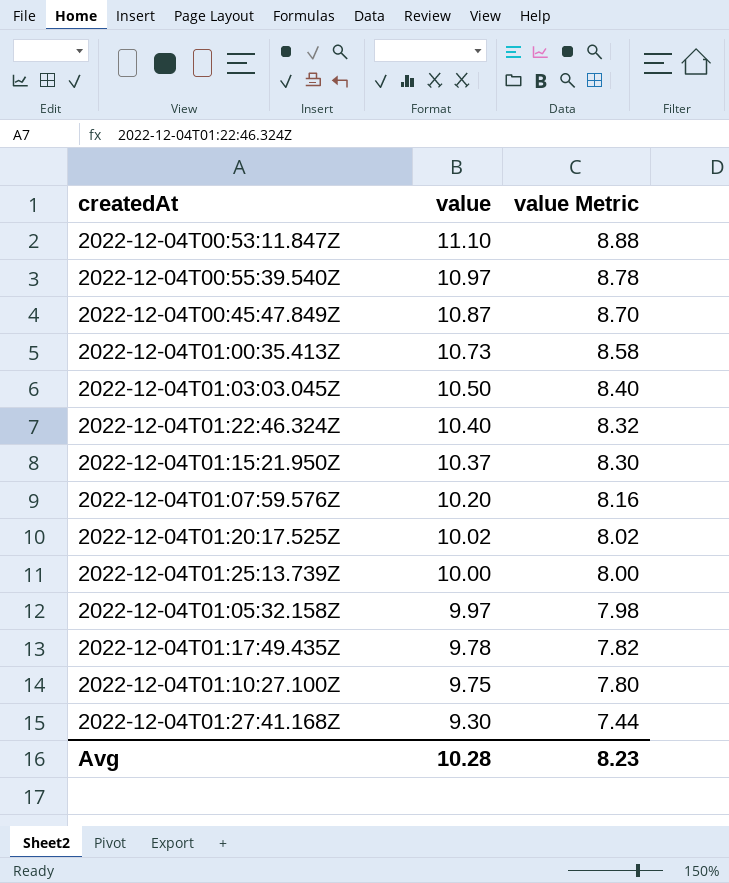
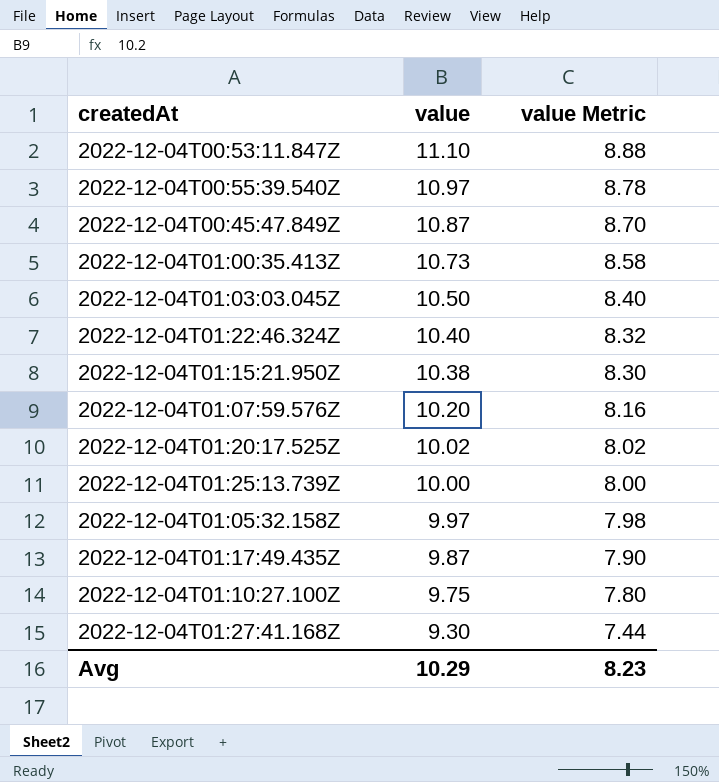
2022-12-04T01:15:21.950Z | value: 10.37 -> 10.38
2022-12-04T01:17:49.435Z | value: 9.78 -> 9.87
2022-12-04T01:17:49.435Z | value Metric: 7.82 -> 7.90
Avg | value: 10.28 -> 10.29

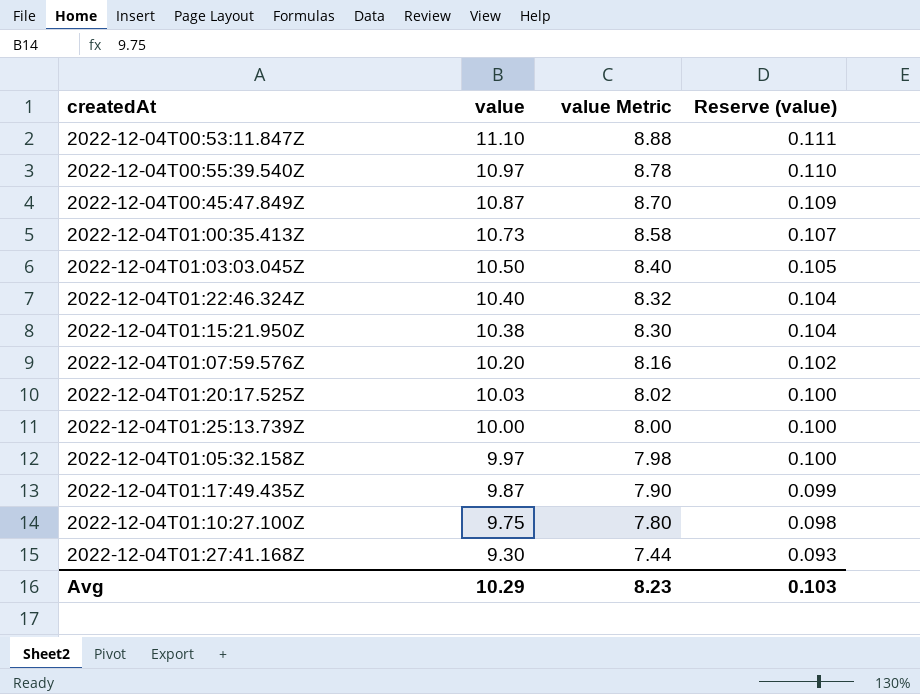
column Reserve (value) | formula: none -> [value] * 0.01
2022-12-04T01:20:17.525Z | value: 10.02 -> 10.03

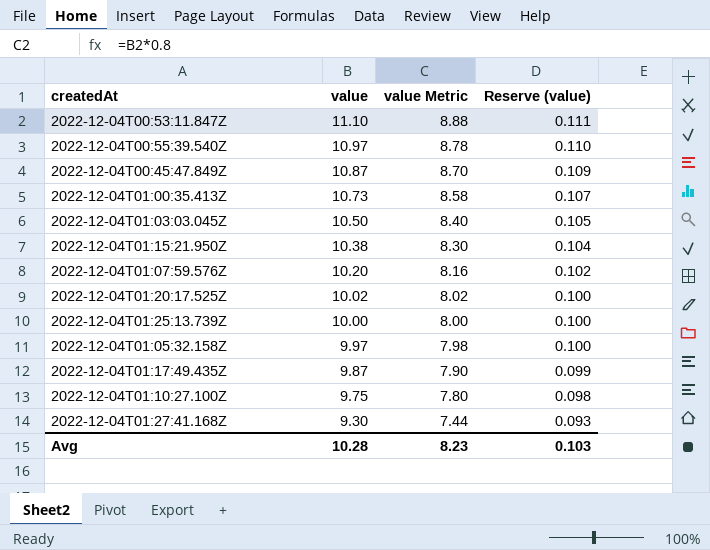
row 2022-12-04T01:22:46.324Z: 10.40 | 8.32 | 0.104 -> none
2022-12-04T01:20:17.525Z | value: 10.03 -> 10.02
Avg | value: 10.29 -> 10.28

